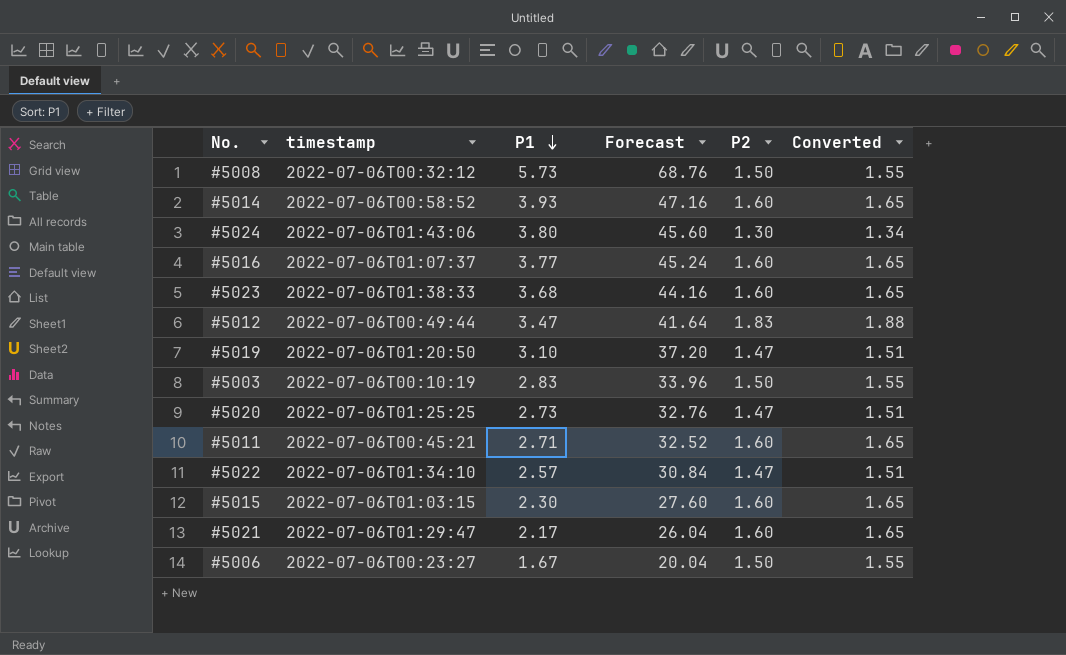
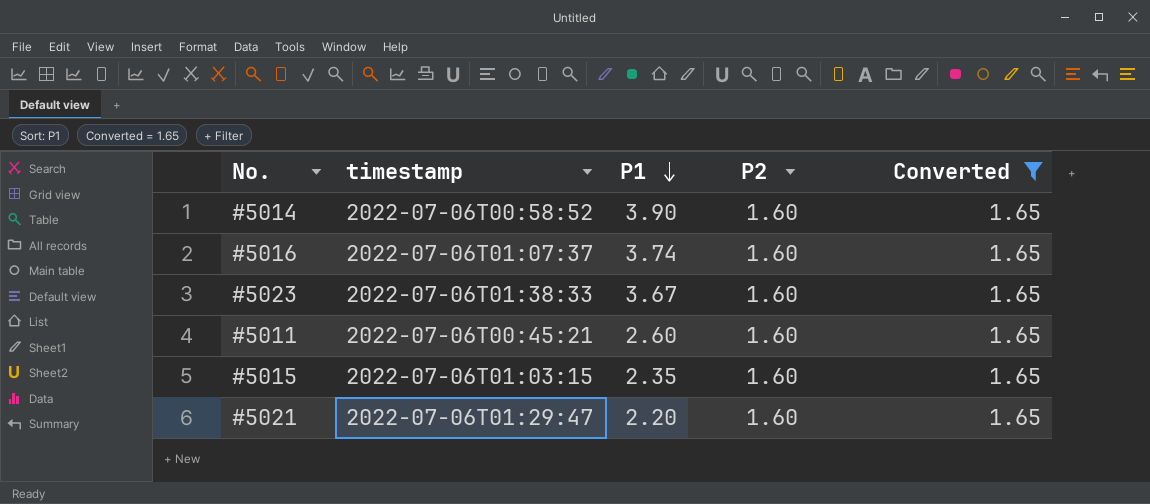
filter: none -> Converted = 1.65
column Forecast | formula: [P1] * 12 -> none
#5014 | P1: 3.93 -> 3.90
#5016 | P1: 3.77 -> 3.74
#5023 | P1: 3.68 -> 3.67
#5011 | P1: 2.71 -> 2.60
#5015 | P1: 2.30 -> 2.35
#5021 | P1: 2.17 -> 2.20

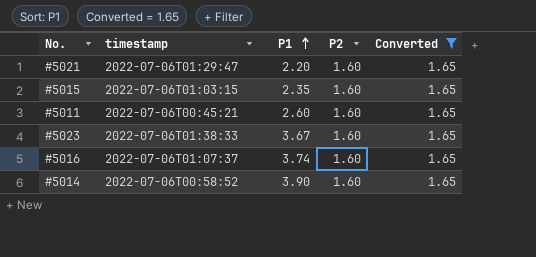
row order: P1 descending -> P1 ascending

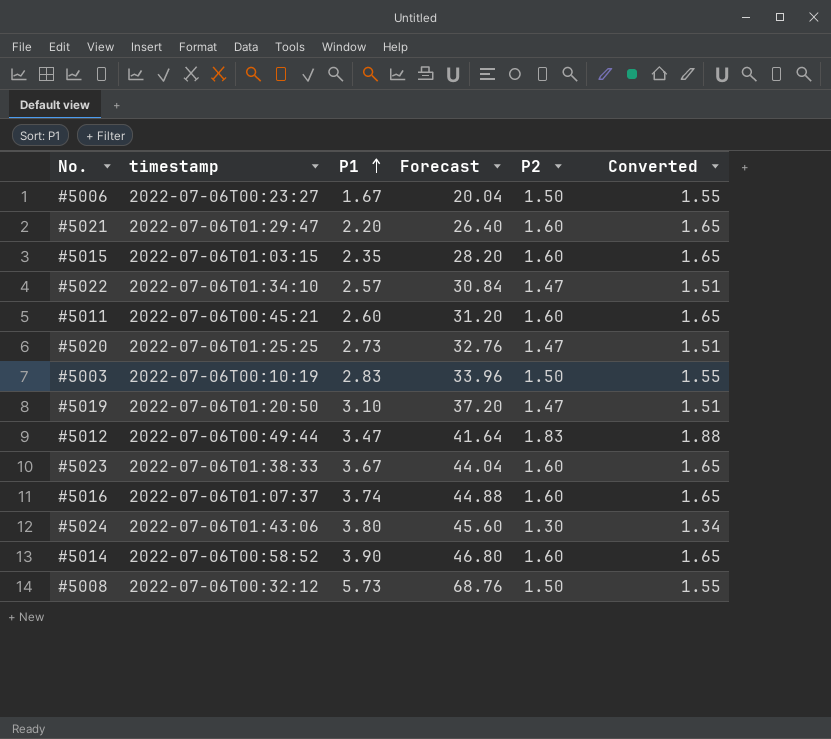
filter: Converted = 1.65 -> none
column Forecast | formula: none -> [P1] * 12

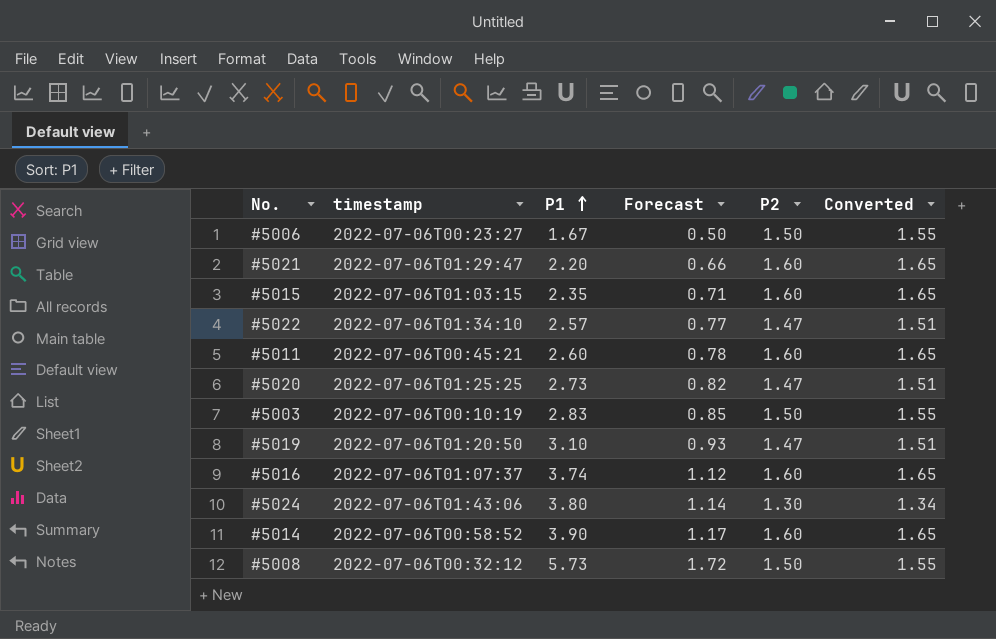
column Forecast | formula: [P1] * 12 -> [P1] * 0.3
row #5012: 2022-07-06T00:49:44 | 3.47 | 41.64 | 1.83 | 1.88 -> none
row #5023: 2022-07-06T01:38:33 | 3.67 | 44.04 | 1.60 | 1.65 -> none

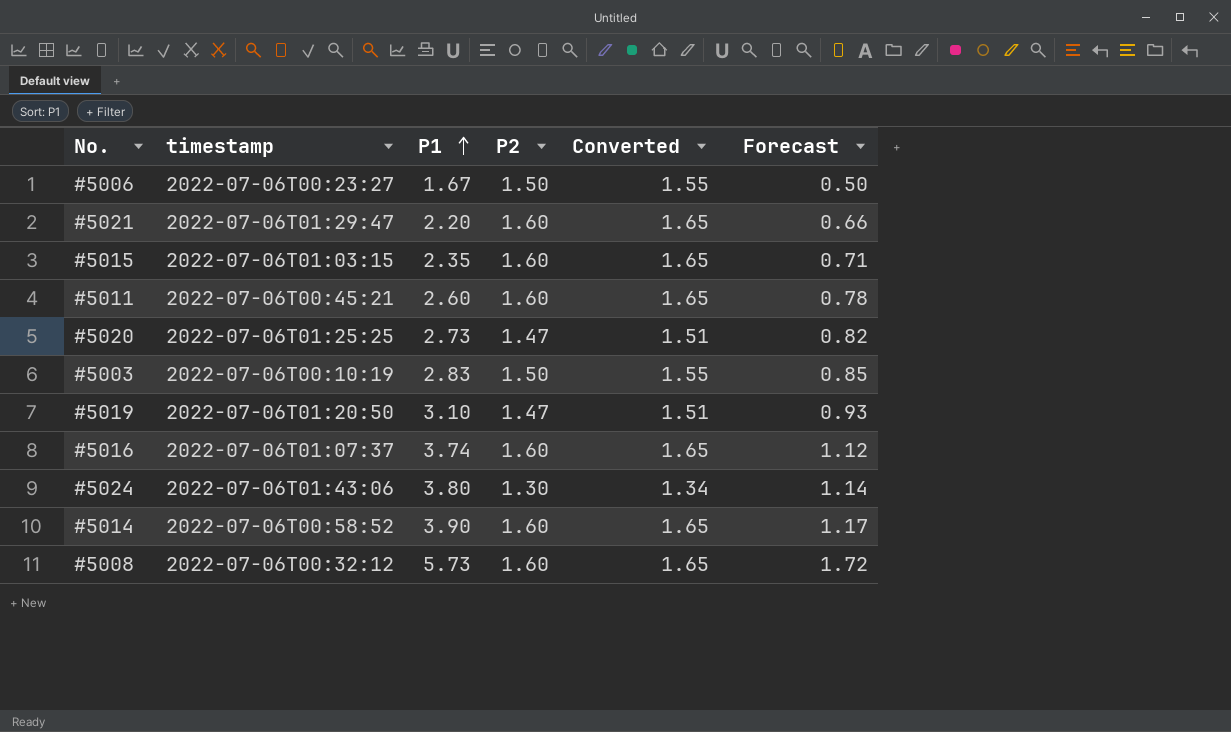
column Forecast | position: 4 -> 6
row #5022: 2022-07-06T01:34:10 | 2.57 | 0.77 | 1.47 | 1.51 -> none
#5008 | P2: 1.50 -> 1.60
#5008 | Converted: 1.55 -> 1.65

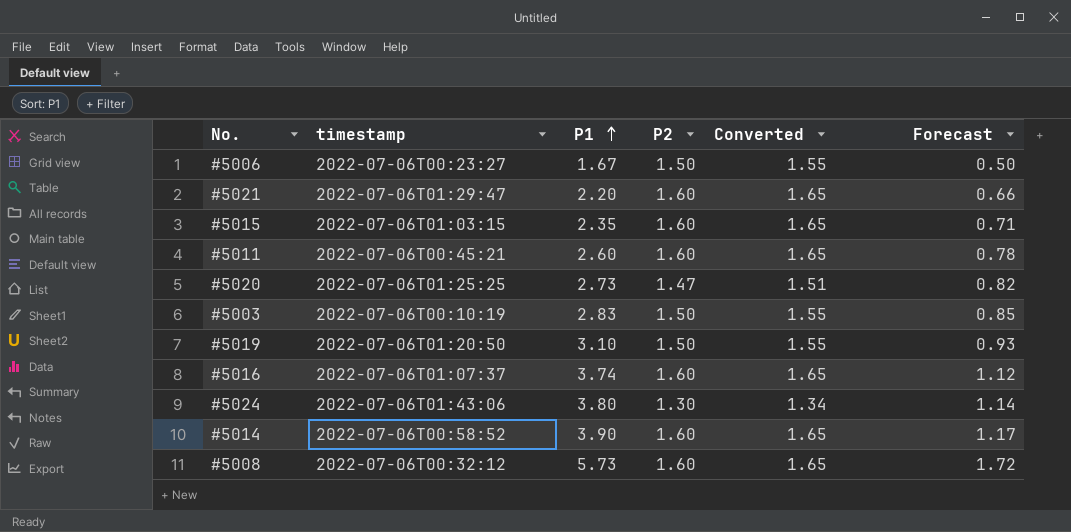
#5019 | P2: 1.47 -> 1.50
#5019 | Converted: 1.51 -> 1.55

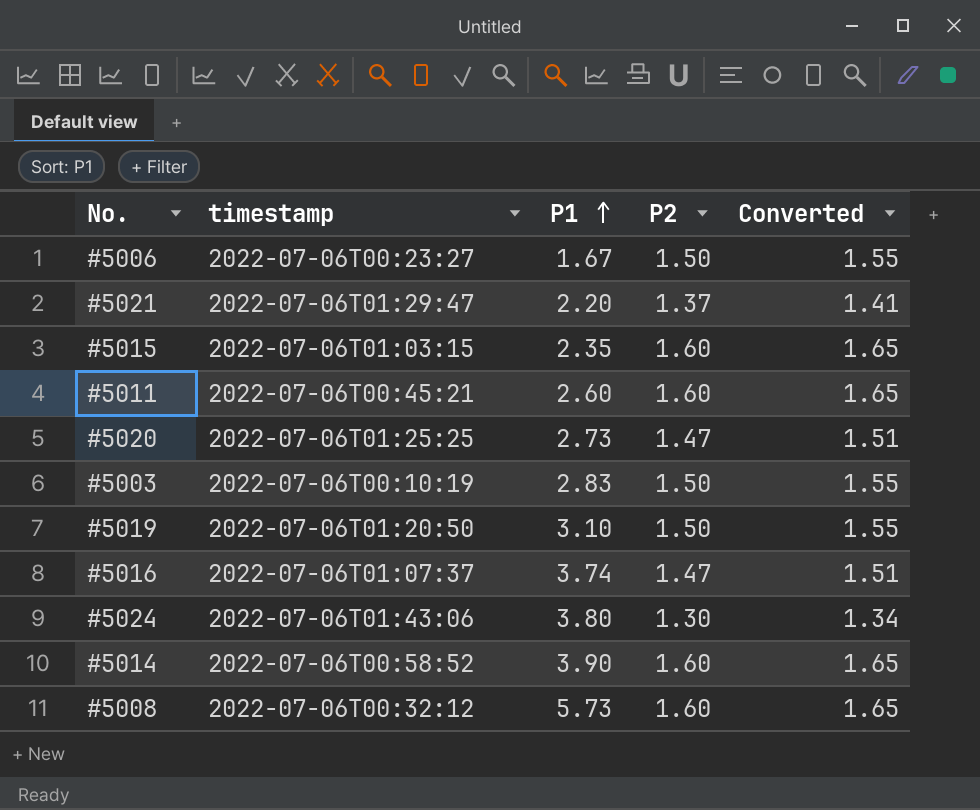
column Forecast | formula: [P1] * 0.3 -> none
#5021 | P2: 1.60 -> 1.37
#5021 | Converted: 1.65 -> 1.41
#5016 | P2: 1.60 -> 1.47
#5016 | Converted: 1.65 -> 1.51

